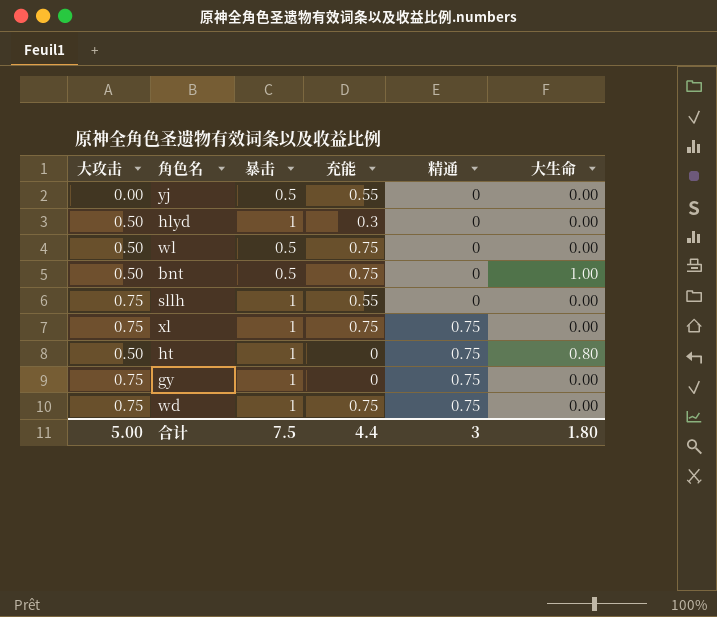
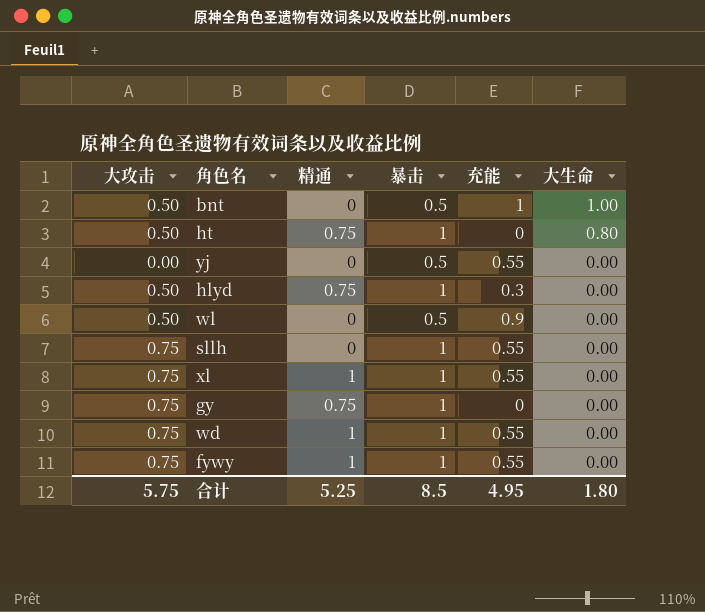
row order: 精通 ascending -> 大生命 descending
column 精通 | position: 5 -> 3
bnt | 充能: 0.75 -> 1
hlyd | 精通: 0 -> 0.75
wl | 充能: 0.75 -> 0.9
xl | 精通: 0.75 -> 1
xl | 充能: 0.75 -> 0.55
wd | 精通: 0.75 -> 1
wd | 充能: 0.75 -> 0.55
row fywy: none -> 0.75 | 1 | 1 | 0.55 | 0.00
合计 | 大攻击: 5.00 -> 5.75
合计 | 精通: 3 -> 5.25
合计 | 暴击: 7.5 -> 8.5
合计 | 充能: 4.4 -> 4.95

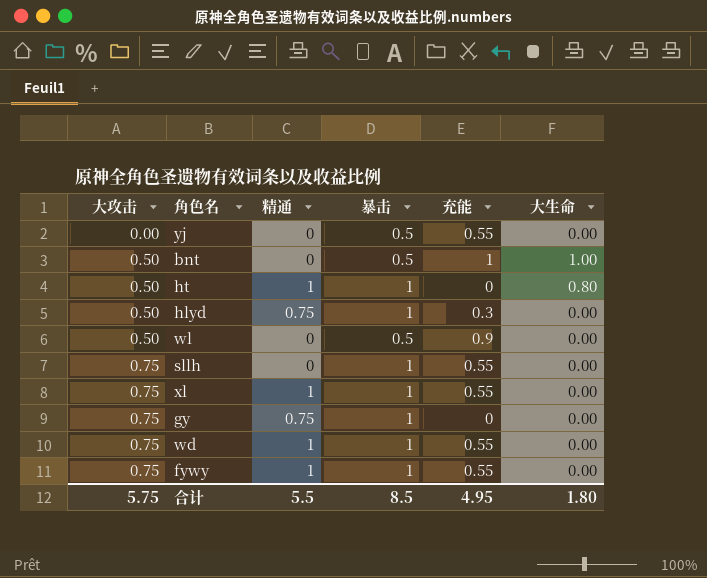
row order: 大生命 descending -> 大攻击 ascending
ht | 精通: 0.75 -> 1
合计 | 精通: 5.25 -> 5.5

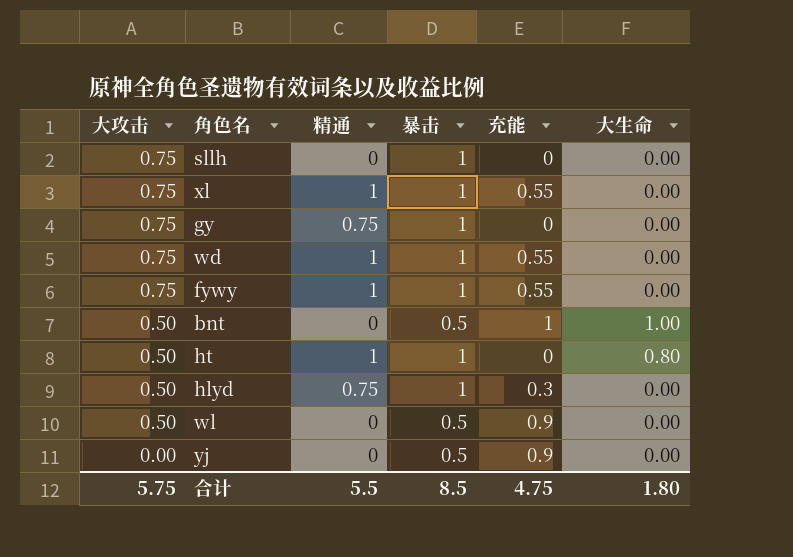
row order: 大攻击 ascending -> 大攻击 descending
sllh | 充能: 0.55 -> 0
yj | 充能: 0.55 -> 0.9
合计 | 充能: 4.95 -> 4.75

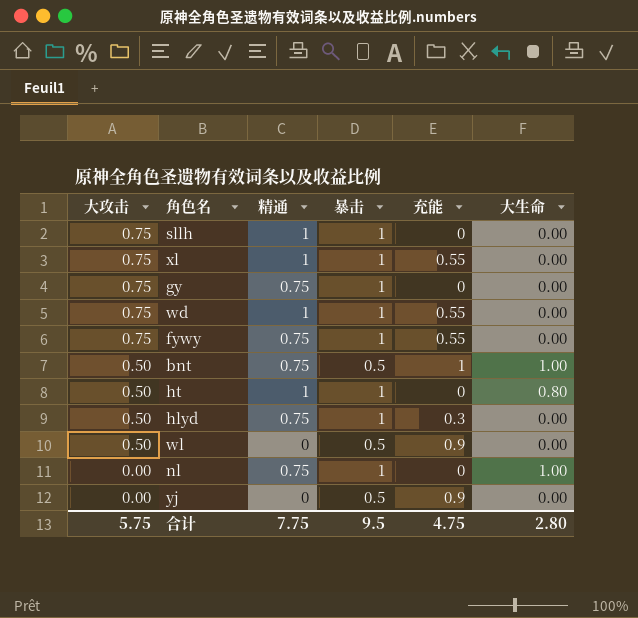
sllh | 精通: 0 -> 1
fywy | 精通: 1 -> 0.75
bnt | 精通: 0 -> 0.75
row nl: none -> 0.00 | 0.75 | 1 | 0 | 1.00
合计 | 精通: 5.5 -> 7.75
合计 | 暴击: 8.5 -> 9.5
合计 | 大生命: 1.80 -> 2.80

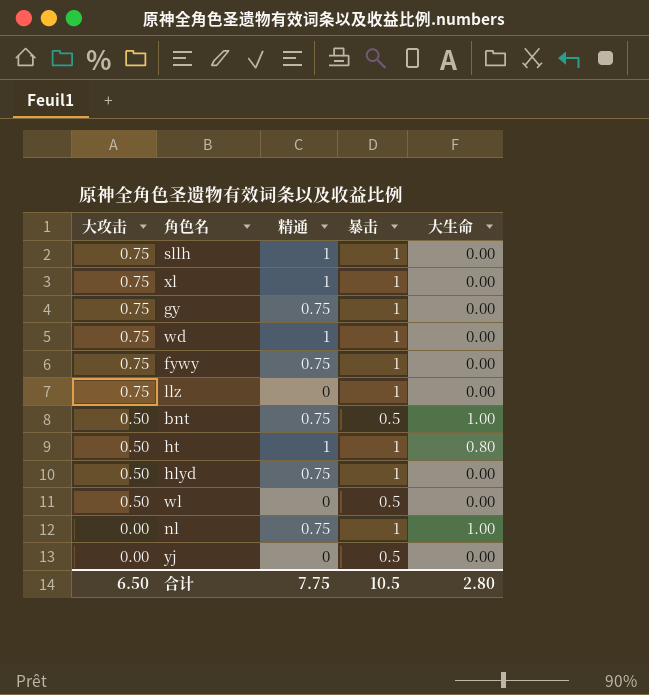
column 充能 | position: 5 -> none
row llz: none -> 0.75 | 0 | 1 | 0.00
合计 | 大攻击: 5.75 -> 6.50
合计 | 暴击: 9.5 -> 10.5

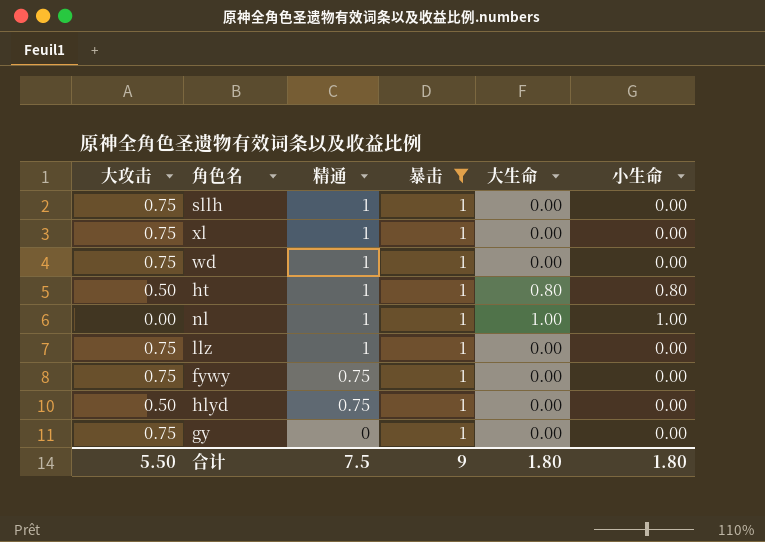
filter: none -> 暴击 = 1
row order: 大攻击 descending -> 精通 descending
column 小生命 | position: none -> 6
nl | 精通: 0.75 -> 1
llz | 精通: 0 -> 1
gy | 精通: 0.75 -> 0
合计 | 大攻击: 6.50 -> 5.50
合计 | 精通: 7.75 -> 7.5
合计 | 暴击: 10.5 -> 9
合计 | 大生命: 2.80 -> 1.80

